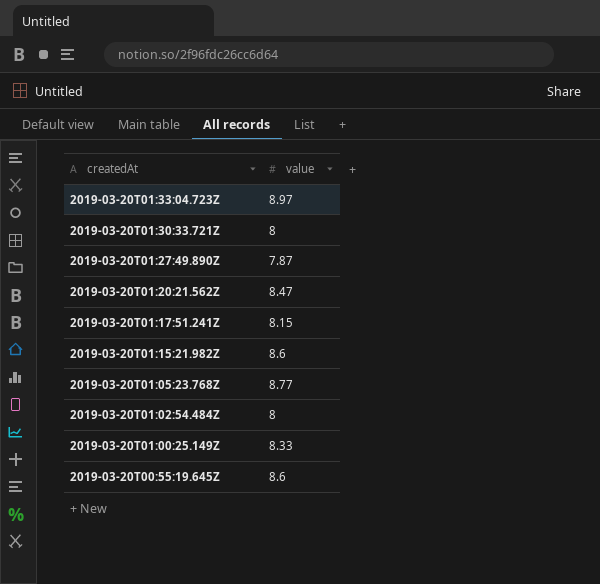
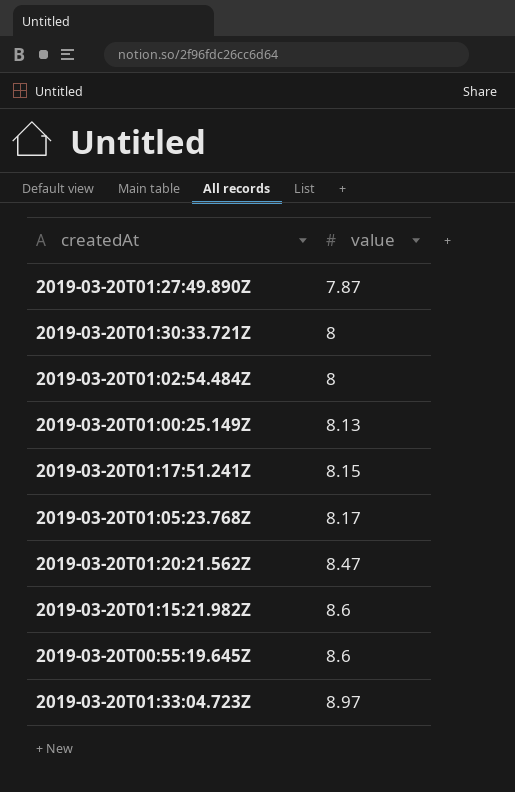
row order: createdAt descending -> value ascending
2019-03-20T01:00:25.149Z | value: 8.33 -> 8.13
2019-03-20T01:05:23.768Z | value: 8.77 -> 8.17

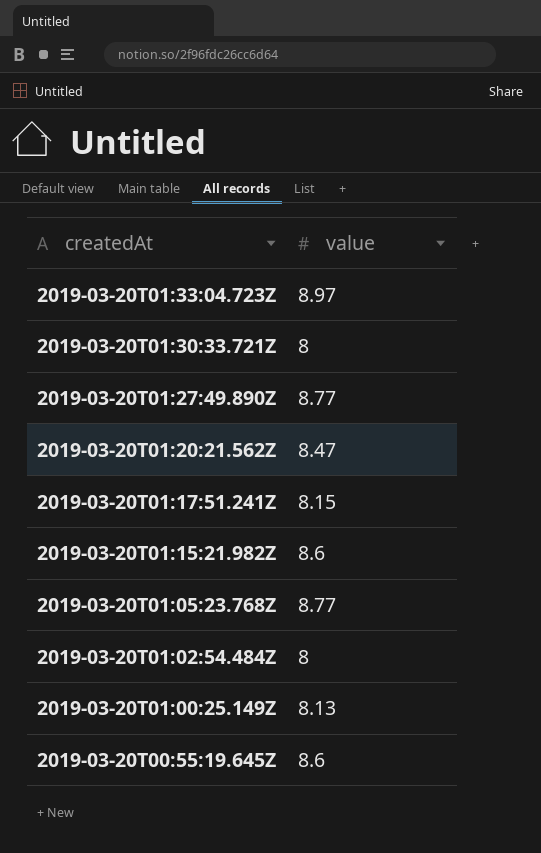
row order: value ascending -> createdAt descending
2019-03-20T01:27:49.890Z | value: 7.87 -> 8.77
2019-03-20T01:05:23.768Z | value: 8.17 -> 8.77

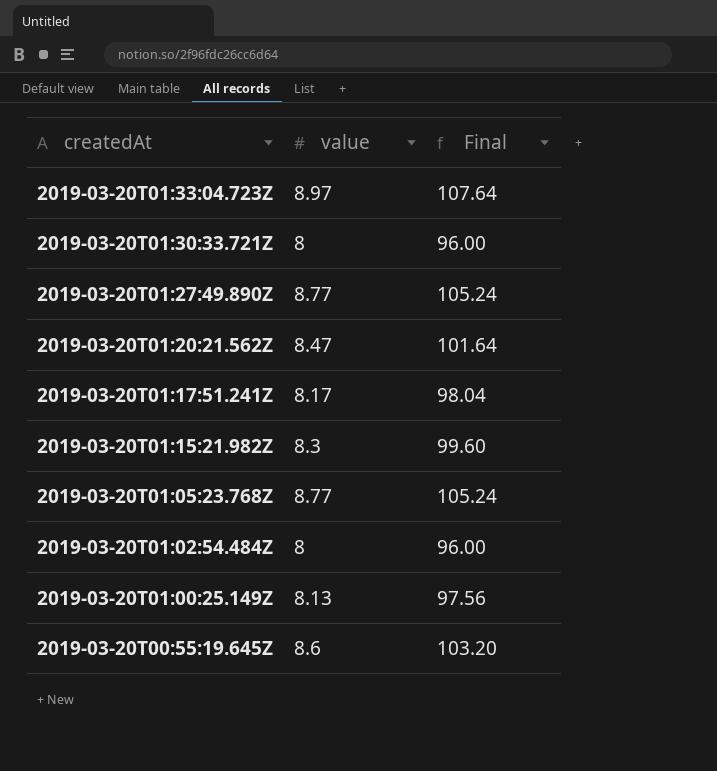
column Final | formula: none -> [value] * 12
2019-03-20T01:17:51.241Z | value: 8.15 -> 8.17
2019-03-20T01:15:21.982Z | value: 8.6 -> 8.3

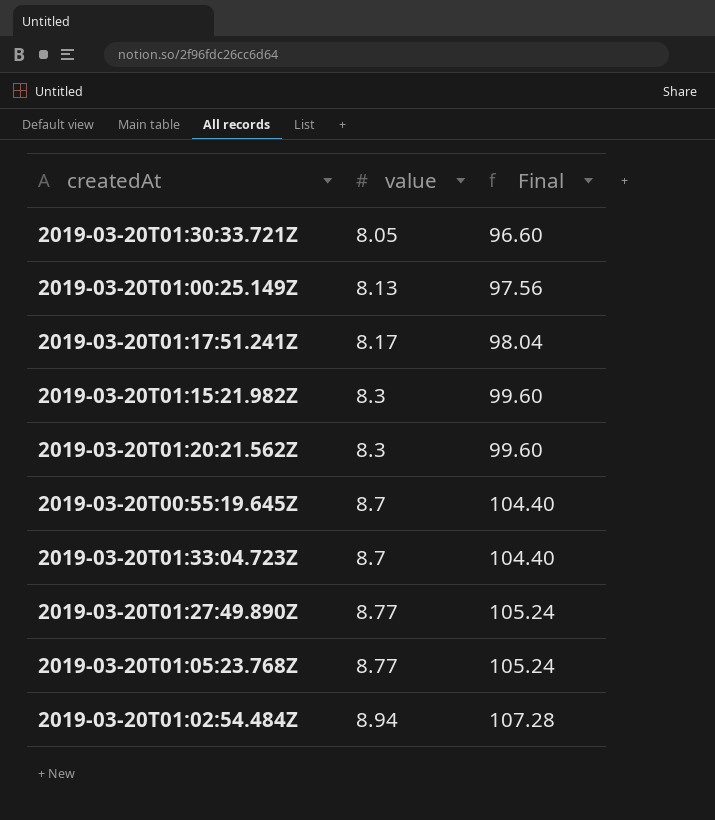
row order: createdAt descending -> value ascending
2019-03-20T01:30:33.721Z | value: 8 -> 8.05
2019-03-20T01:30:33.721Z | Final: 96.00 -> 96.60
2019-03-20T01:20:21.562Z | value: 8.47 -> 8.3
2019-03-20T01:20:21.562Z | Final: 101.64 -> 99.60
2019-03-20T00:55:19.645Z | value: 8.6 -> 8.7
2019-03-20T00:55:19.645Z | Final: 103.20 -> 104.40
2019-03-20T01:33:04.723Z | value: 8.97 -> 8.7
2019-03-20T01:33:04.723Z | Final: 107.64 -> 104.40
2019-03-20T01:02:54.484Z | value: 8 -> 8.94
2019-03-20T01:02:54.484Z | Final: 96.00 -> 107.28

